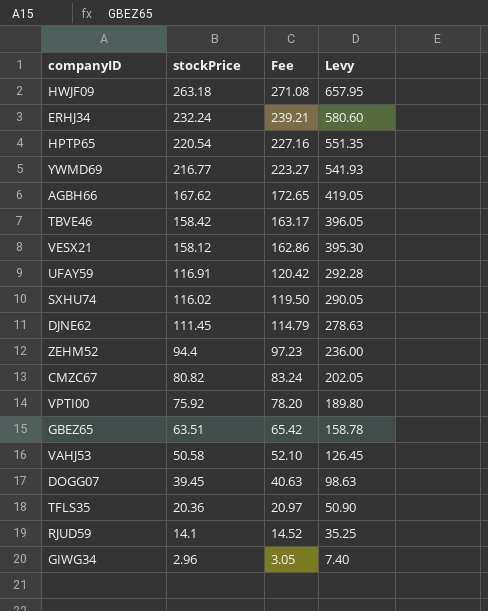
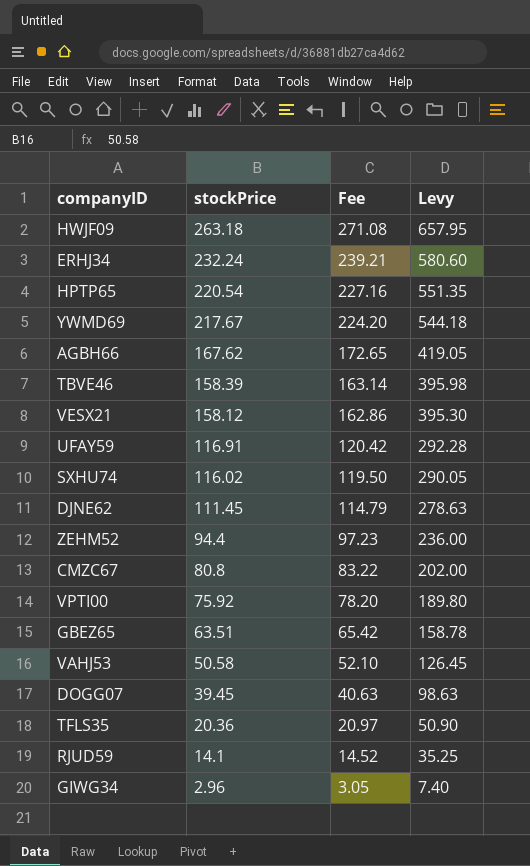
YWMD69 | stockPrice: 216.77 -> 217.67
YWMD69 | Fee: 223.27 -> 224.20
YWMD69 | Levy: 541.93 -> 544.18
TBVE46 | stockPrice: 158.42 -> 158.39
TBVE46 | Fee: 163.17 -> 163.14
TBVE46 | Levy: 396.05 -> 395.98
CMZC67 | stockPrice: 80.82 -> 80.8
CMZC67 | Fee: 83.24 -> 83.22
CMZC67 | Levy: 202.05 -> 202.00

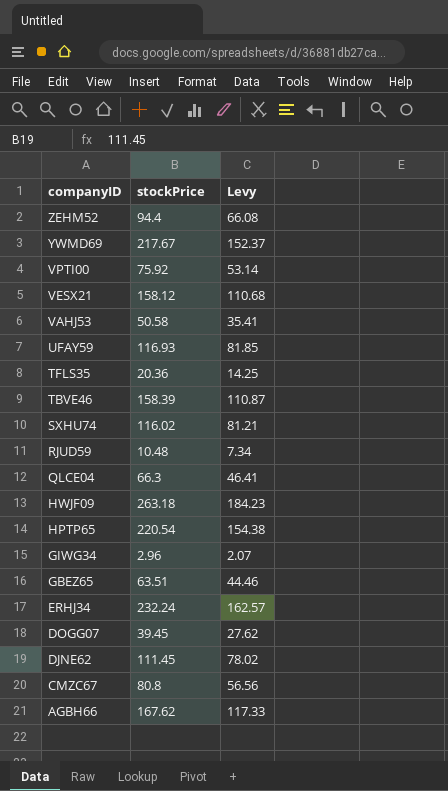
row order: stockPrice descending -> companyID descending
column Fee | formula: [stockPrice] * 1.03 -> none
column Levy | formula: [stockPrice] * 2.5 -> [stockPrice] * 0.7
UFAY59 | stockPrice: 116.91 -> 116.93
RJUD59 | stockPrice: 14.1 -> 10.48
row QLCE04: none -> 66.3 | 46.41

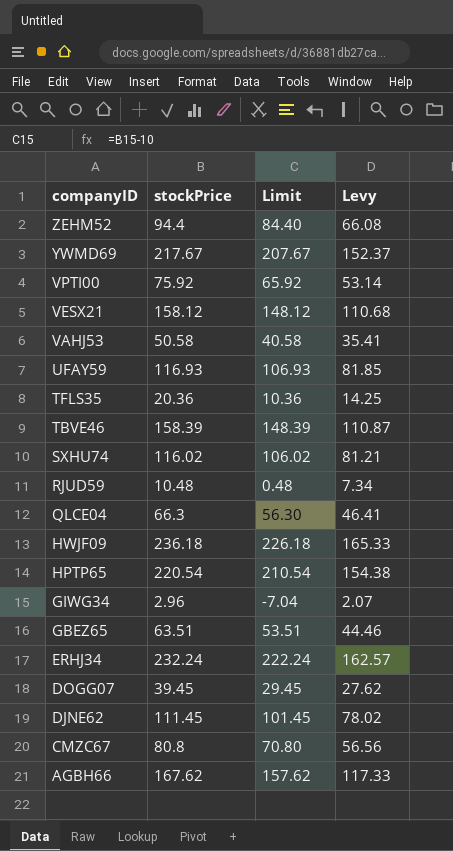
column Limit | formula: none -> [stockPrice] - 10
HWJF09 | stockPrice: 263.18 -> 236.18
HWJF09 | Levy: 184.23 -> 165.33

